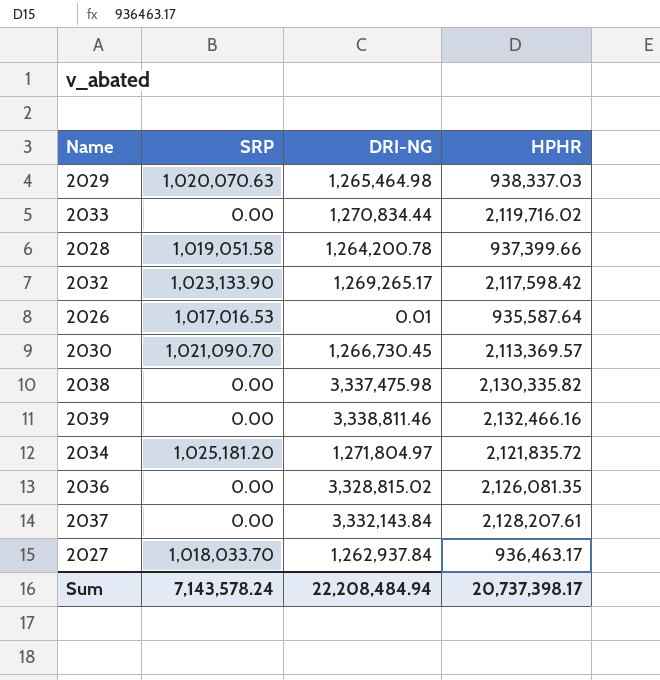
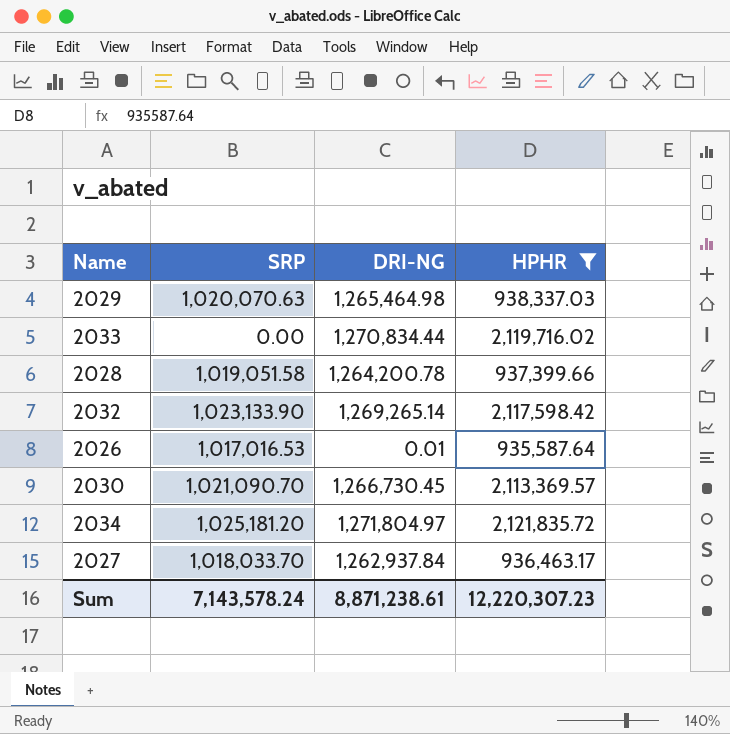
filter: none -> HPHR <= 2,121,835.72
2032 | DRI-NG: 1,269,265.17 -> 1,269,265.14
Sum | DRI-NG: 22,208,484.94 -> 8,871,238.61
Sum | HPHR: 20,737,398.17 -> 12,220,307.23

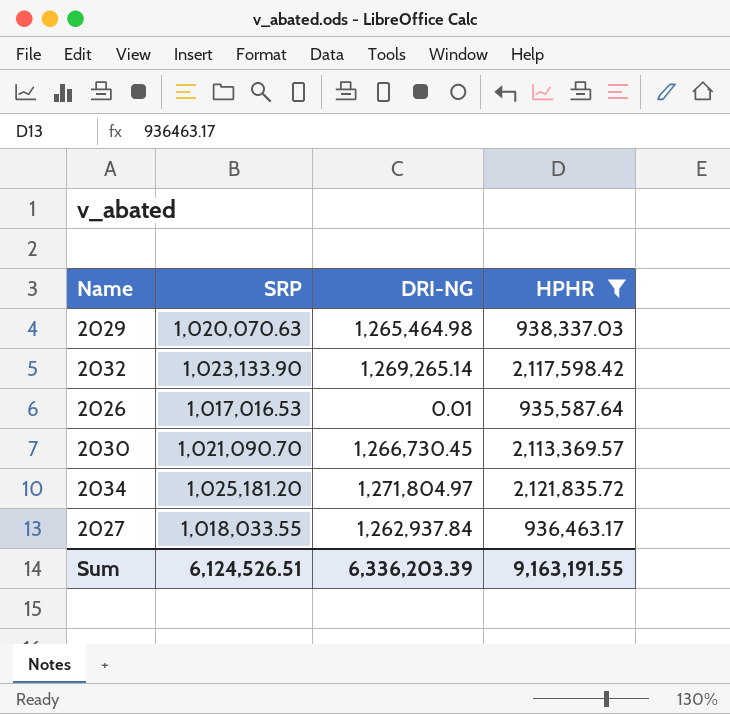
row 2033: 0.00 | 1,270,834.44 | 2,119,716.02 -> none
row 2028: 1,019,051.58 | 1,264,200.78 | 937,399.66 -> none
2027 | SRP: 1,018,033.70 -> 1,018,033.55
Sum | SRP: 7,143,578.24 -> 6,124,526.51
Sum | DRI-NG: 8,871,238.61 -> 6,336,203.39
Sum | HPHR: 12,220,307.23 -> 9,163,191.55

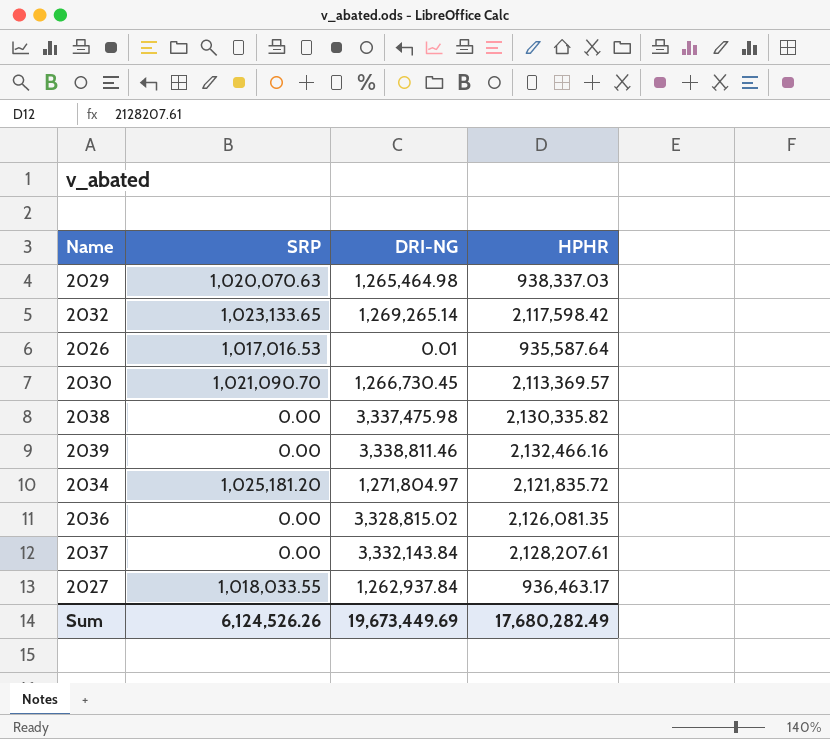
filter: HPHR <= 2,121,835.72 -> none
2032 | SRP: 1,023,133.90 -> 1,023,133.65
Sum | SRP: 6,124,526.51 -> 6,124,526.26
Sum | DRI-NG: 6,336,203.39 -> 19,673,449.69
Sum | HPHR: 9,163,191.55 -> 17,680,282.49

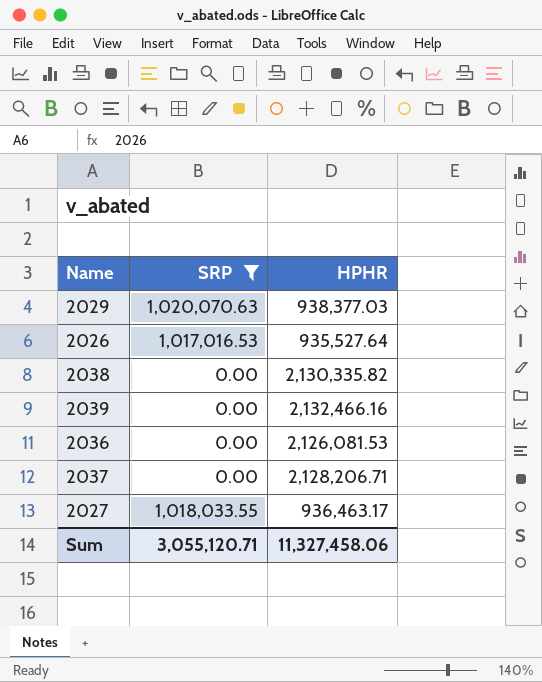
filter: none -> SRP <= 1,020,070.63
column DRI-NG | position: 3 -> none
2029 | HPHR: 938,337.03 -> 938,377.03
2026 | HPHR: 935,587.64 -> 935,527.64
2036 | HPHR: 2,126,081.35 -> 2,126,081.53
2037 | HPHR: 2,128,207.61 -> 2,128,206.71
Sum | SRP: 6,124,526.26 -> 3,055,120.71
Sum | HPHR: 17,680,282.49 -> 11,327,458.06

